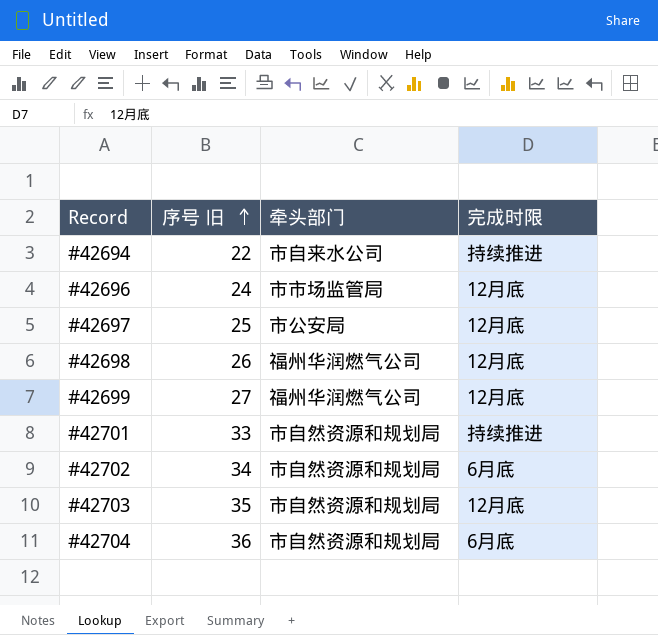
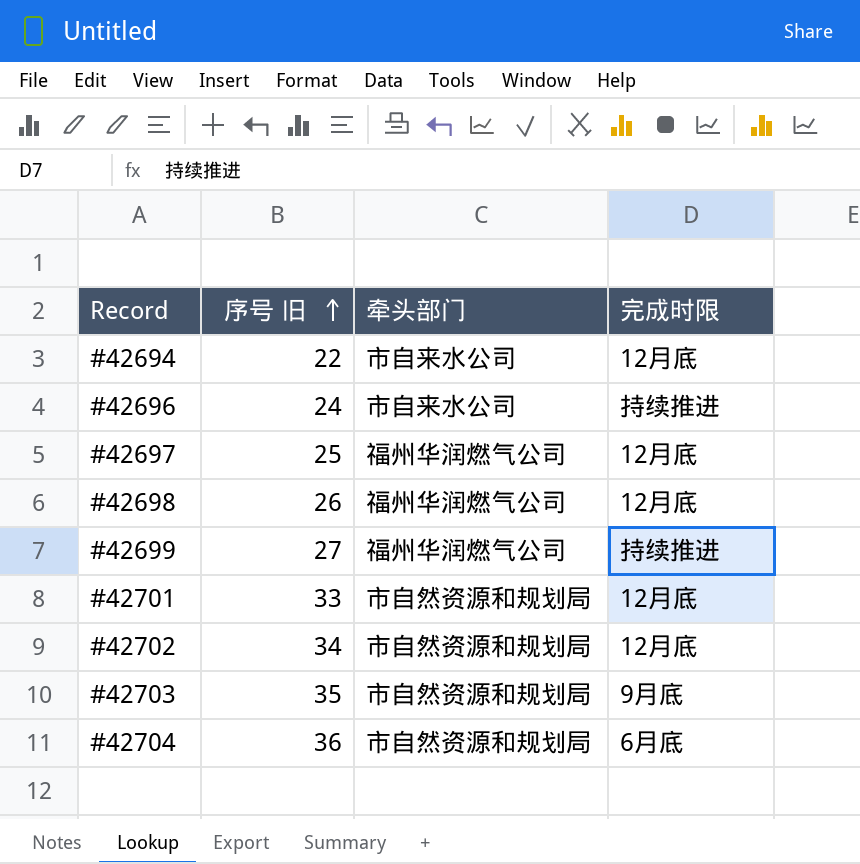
#42694 | 完成时限: 持续推进 -> 12月底
#42696 | 牵头部门: 市市场监管局 -> 市自来水公司
#42696 | 完成时限: 12月底 -> 持续推进
#42697 | 牵头部门: 市公安局 -> 福州华润燃气公司
#42699 | 完成时限: 12月底 -> 持续推进
#42701 | 完成时限: 持续推进 -> 12月底
#42702 | 完成时限: 6月底 -> 12月底
#42703 | 完成时限: 12月底 -> 9月底

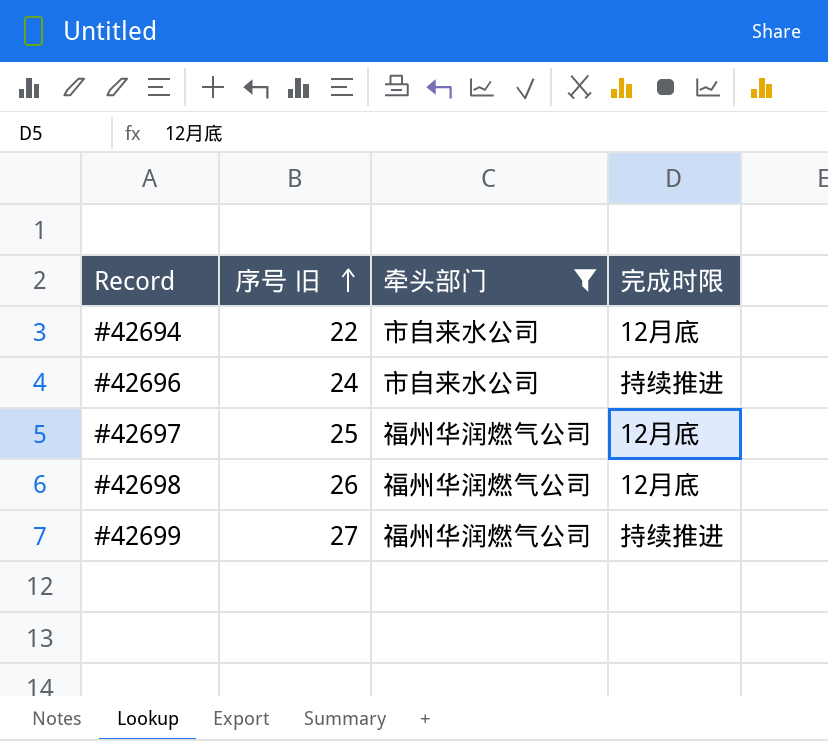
filter: none -> 牵头部门 != 市自然资源和规划局

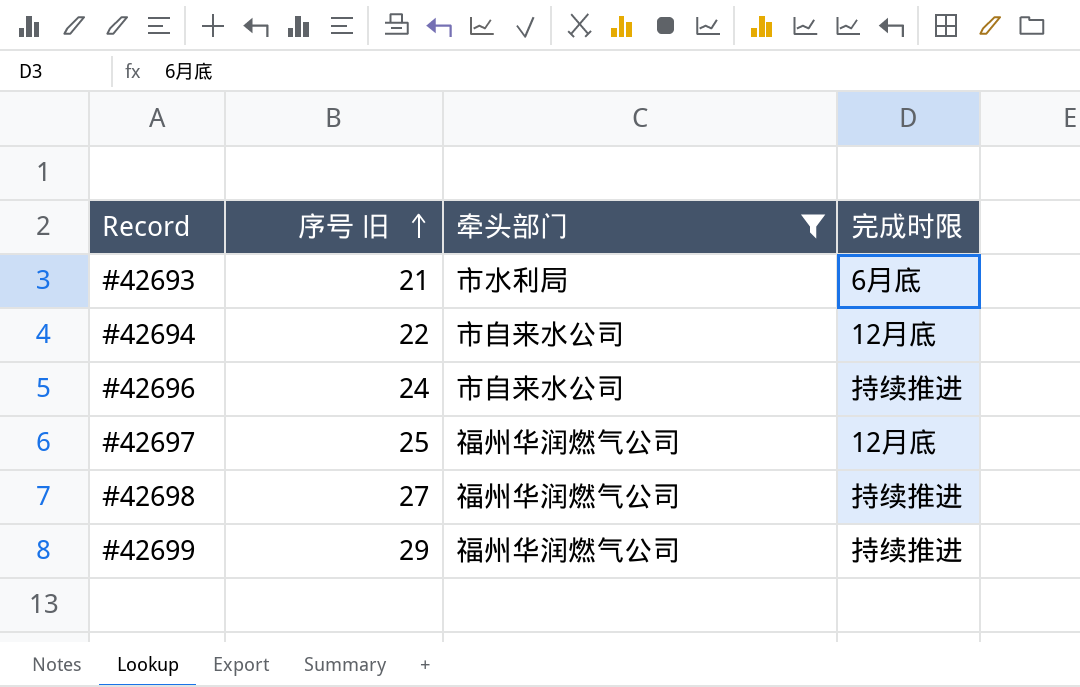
row #42693: none -> 21 | 市水利局 | 6月底
#42698 | 序号 旧: 26 -> 27
#42698 | 完成时限: 12月底 -> 持续推进
#42699 | 序号 旧: 27 -> 29

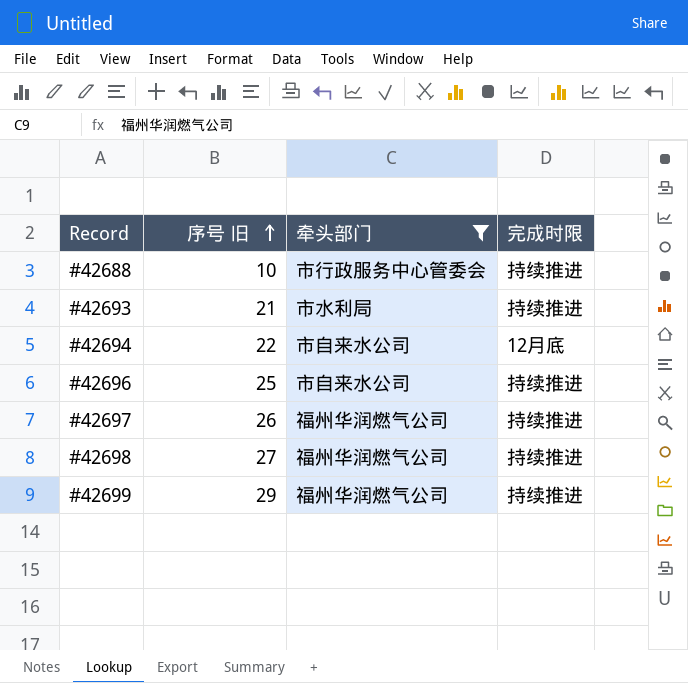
row #42688: none -> 10 | 市行政服务中心管委会 | 持续推进
#42693 | 完成时限: 6月底 -> 持续推进
#42696 | 序号 旧: 24 -> 25
#42697 | 序号 旧: 25 -> 26
#42697 | 完成时限: 12月底 -> 持续推进

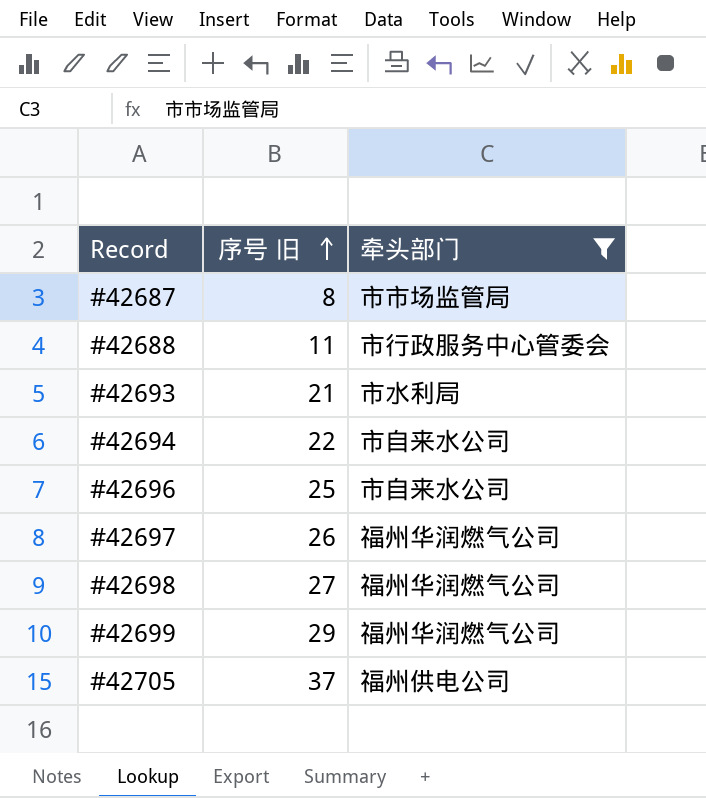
column 完成时限 | position: 4 -> none
row #42687: none -> 8 | 市市场监管局
#42688 | 序号 旧: 10 -> 11
row #42705: none -> 37 | 福州供电公司

